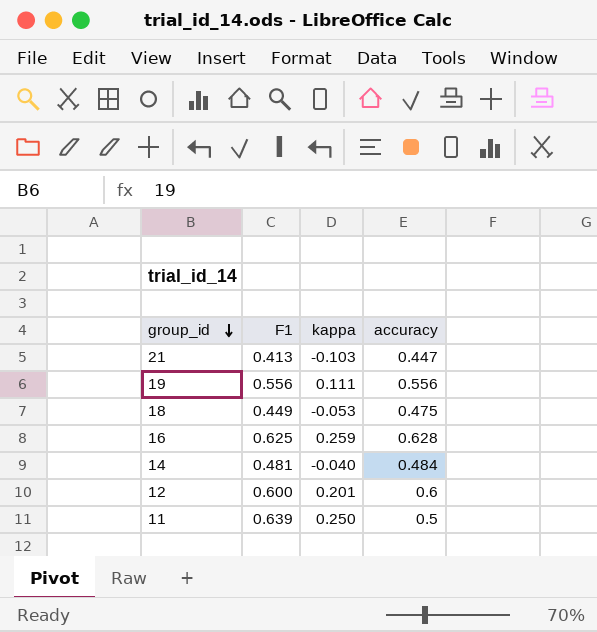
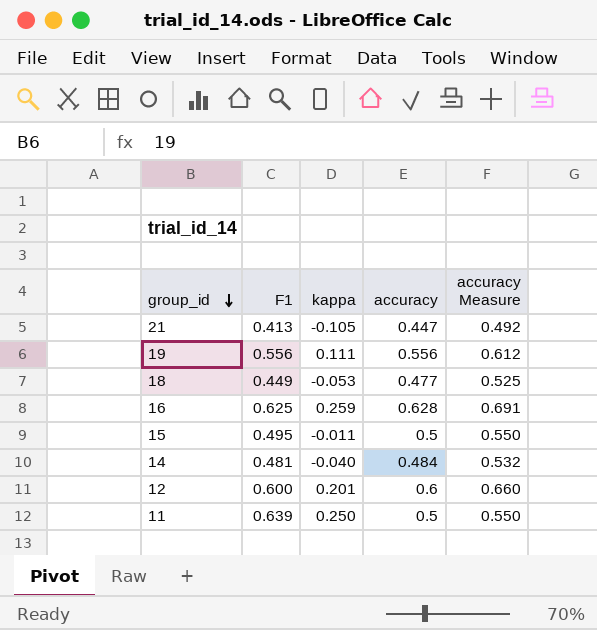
column accuracy Measure | formula: none -> [accuracy] * 1.1
21 | kappa: -0.103 -> -0.105
18 | accuracy: 0.475 -> 0.477
row 15: none -> 0.495 | -0.011 | 0.5 | 0.550

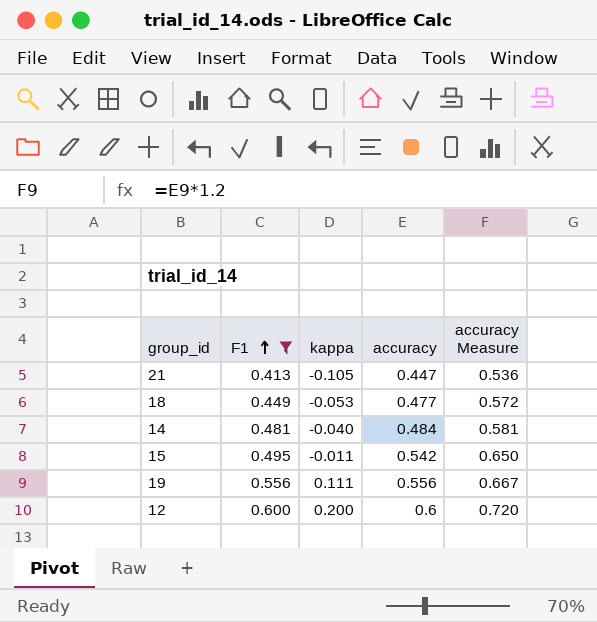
filter: none -> F1 <= 0.600
row order: group_id descending -> F1 ascending
column accuracy Measure | formula: [accuracy] * 1.1 -> [accuracy] * 1.2
15 | accuracy: 0.5 -> 0.542
12 | kappa: 0.201 -> 0.200

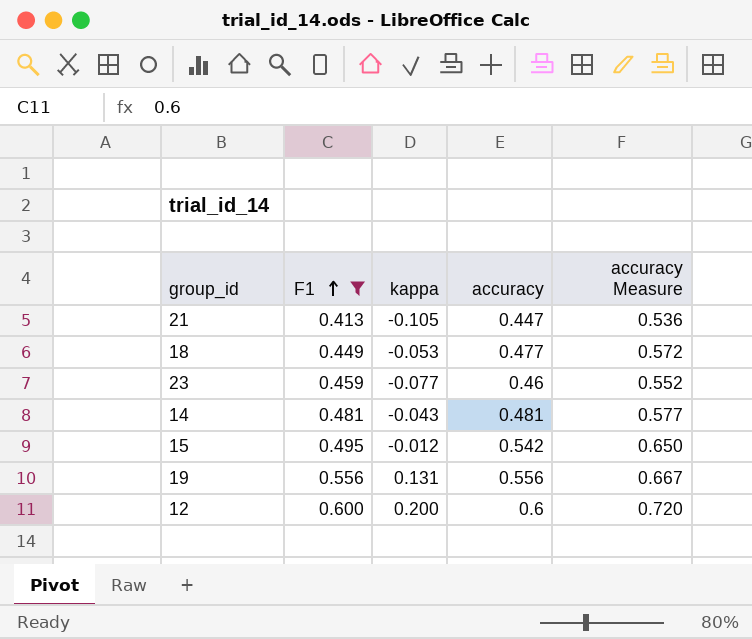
row 23: none -> 0.459 | -0.077 | 0.46 | 0.552
14 | kappa: -0.040 -> -0.043
14 | accuracy: 0.484 -> 0.481
14 | accuracy Measure: 0.581 -> 0.577
15 | kappa: -0.011 -> -0.012
19 | kappa: 0.111 -> 0.131

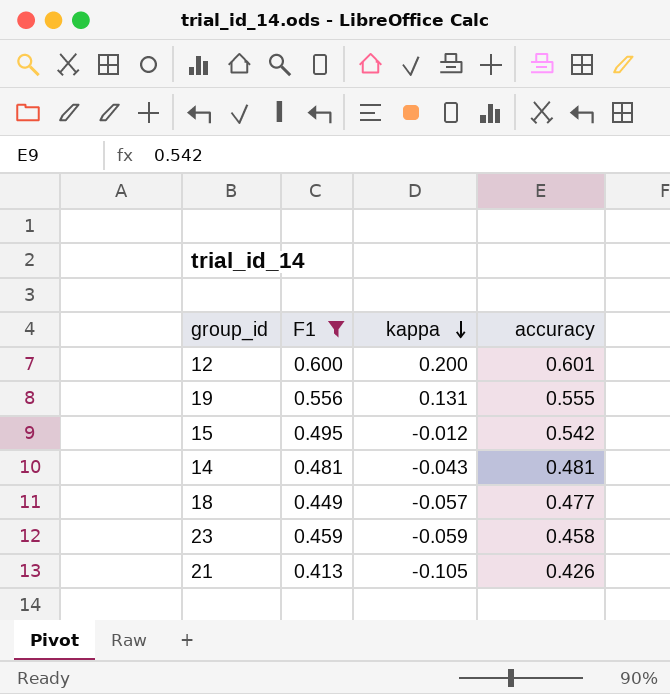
row order: F1 ascending -> kappa descending
column accuracy Measure | formula: [accuracy] * 1.2 -> none
12 | accuracy: 0.6 -> 0.601
19 | accuracy: 0.556 -> 0.555
18 | kappa: -0.053 -> -0.057
23 | kappa: -0.077 -> -0.059
23 | accuracy: 0.46 -> 0.458
21 | accuracy: 0.447 -> 0.426

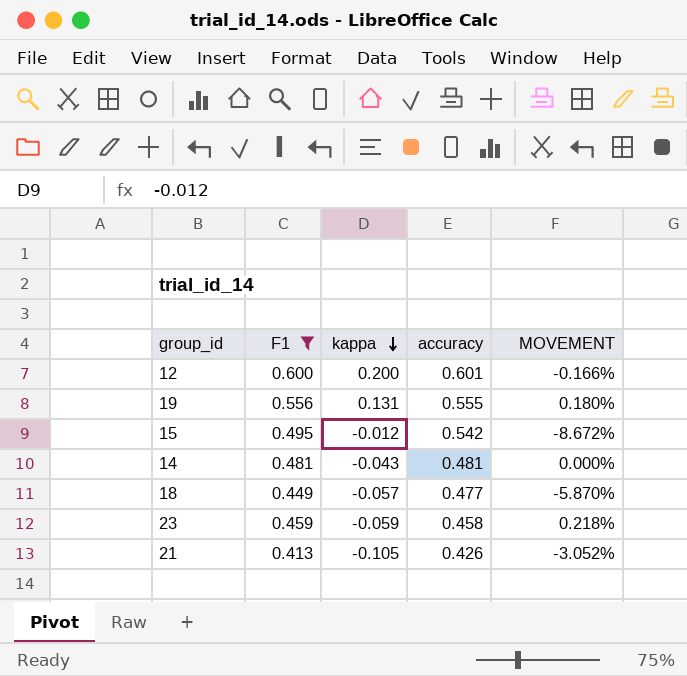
column MOVEMENT | formula: none -> ([F1] - [accuracy]) / [accuracy]

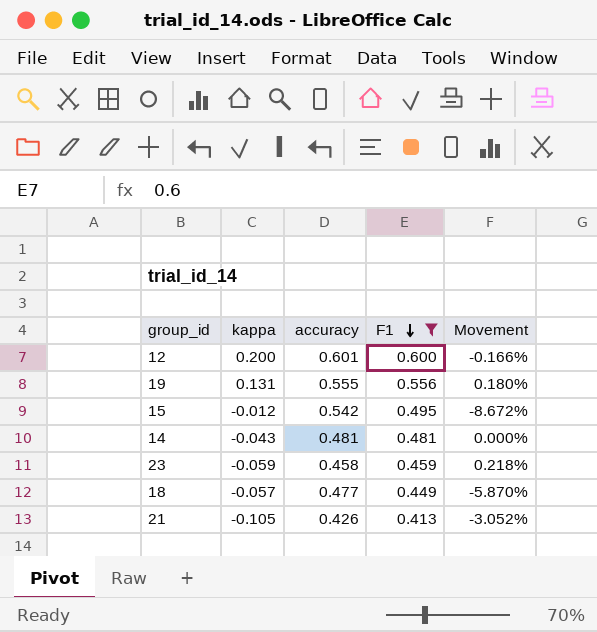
row order: kappa descending -> F1 descending
column F1 | position: 2 -> 4
column name: MOVEMENT -> Movement

